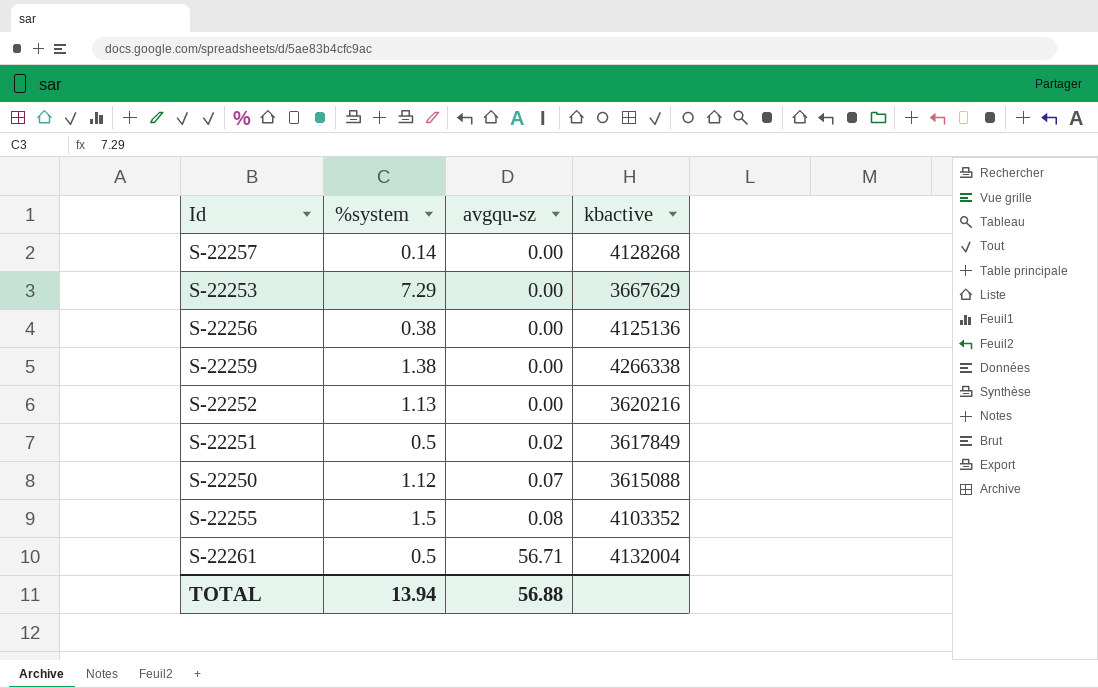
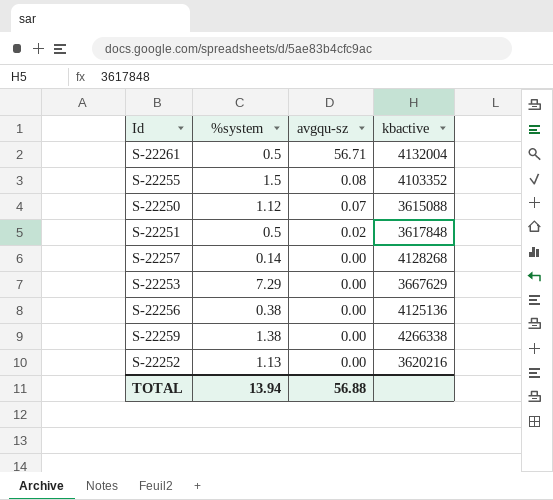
row order: avgqu-sz ascending -> avgqu-sz descending
S-22251 | kbactive: 3617849 -> 3617848

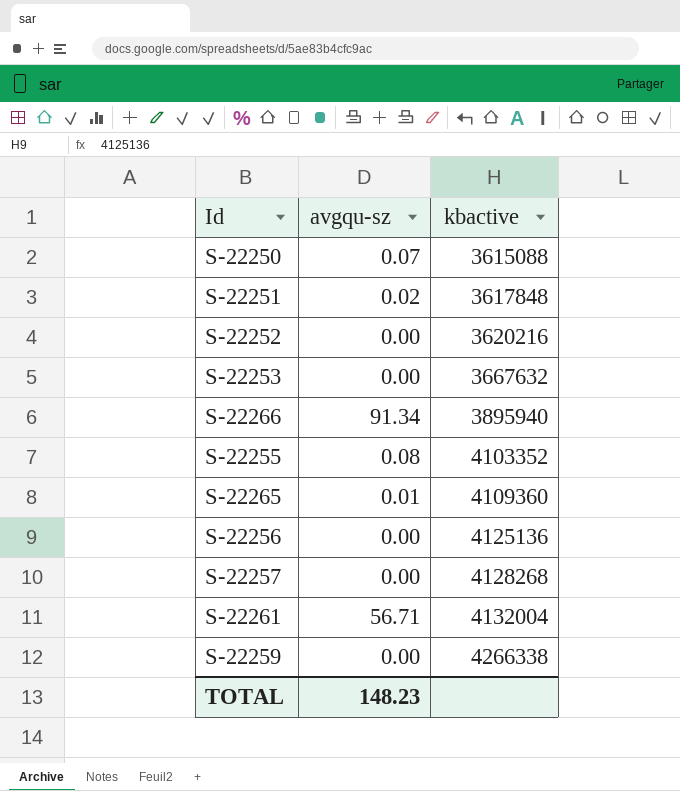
row order: avgqu-sz descending -> kbactive ascending
column %system | position: 2 -> none
S-22253 | kbactive: 3667629 -> 3667632
row S-22266: none -> 91.34 | 3895940
row S-22265: none -> 0.01 | 4109360
TOTAL | avgqu-sz: 56.88 -> 148.23

